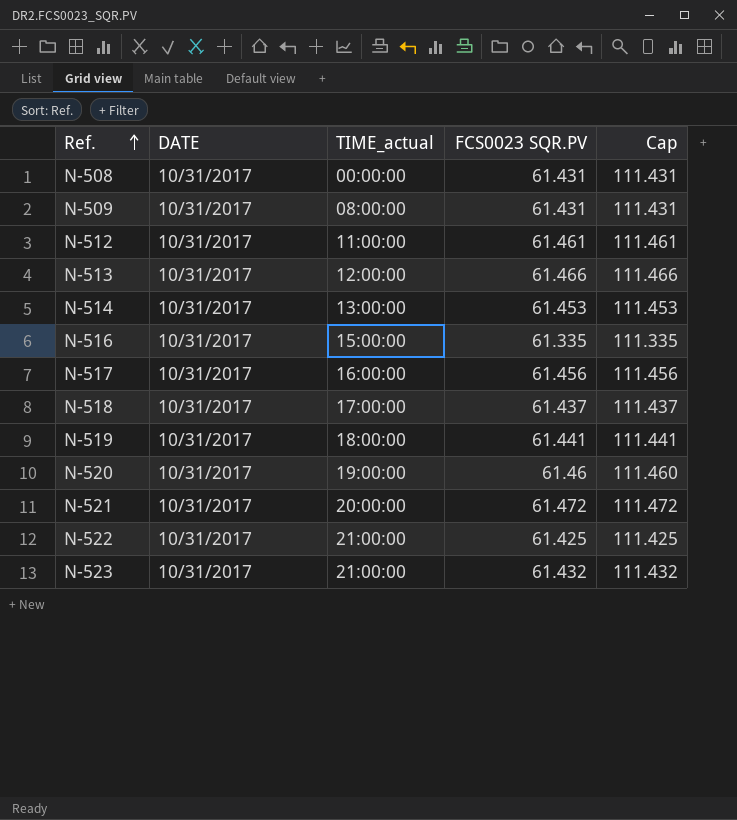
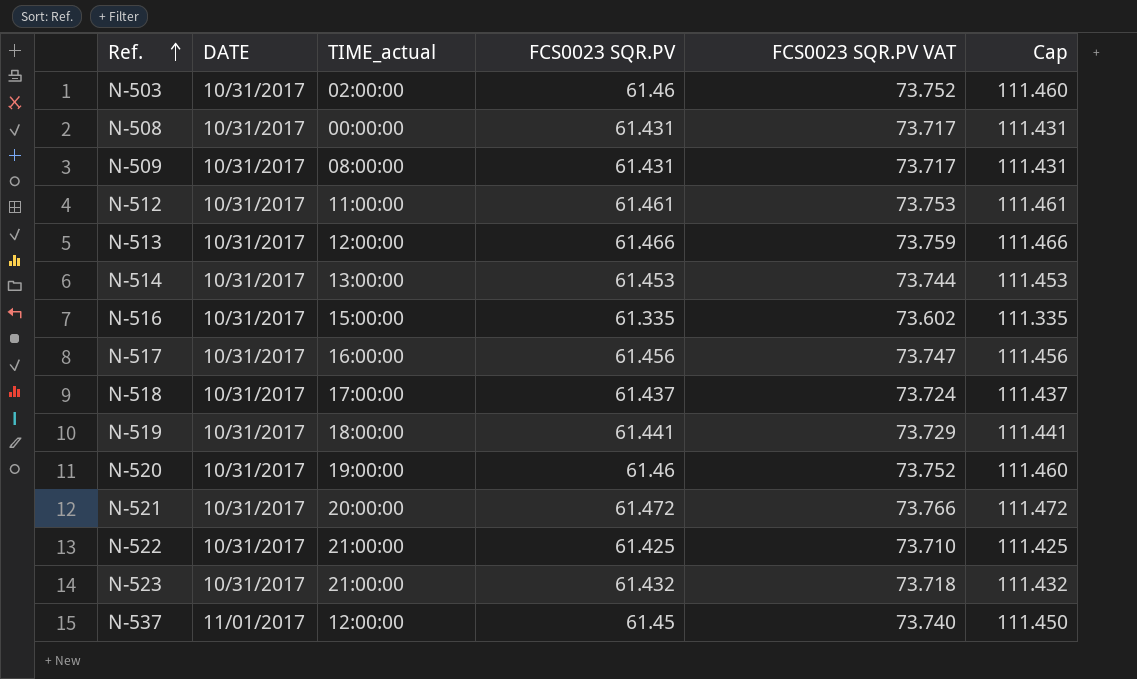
column FCS0023 SQR.PV VAT | formula: none -> [FCS0023 SQR.PV] * 1.2
row N-503: none -> 10/31/2017 | 02:00:00 | 61.46 | 73.752 | 111.460
row N-537: none -> 11/01/2017 | 12:00:00 | 61.45 | 73.740 | 111.450

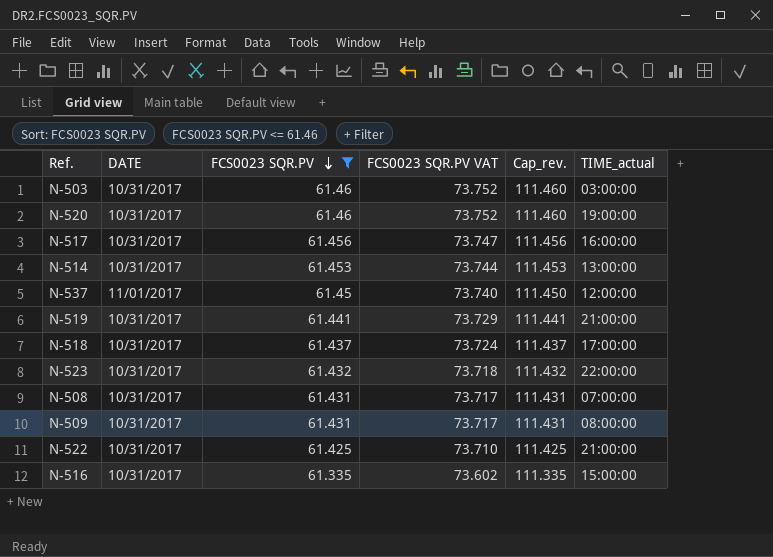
filter: none -> FCS0023 SQR.PV <= 61.46
row order: Ref. ascending -> FCS0023 SQR.PV descending
column name: Cap -> Cap_rev.
column TIME_actual | position: 3 -> 6
N-503 | TIME_actual: 02:00:00 -> 03:00:00
N-519 | TIME_actual: 18:00:00 -> 21:00:00
N-523 | TIME_actual: 21:00:00 -> 22:00:00
N-508 | TIME_actual: 00:00:00 -> 07:00:00

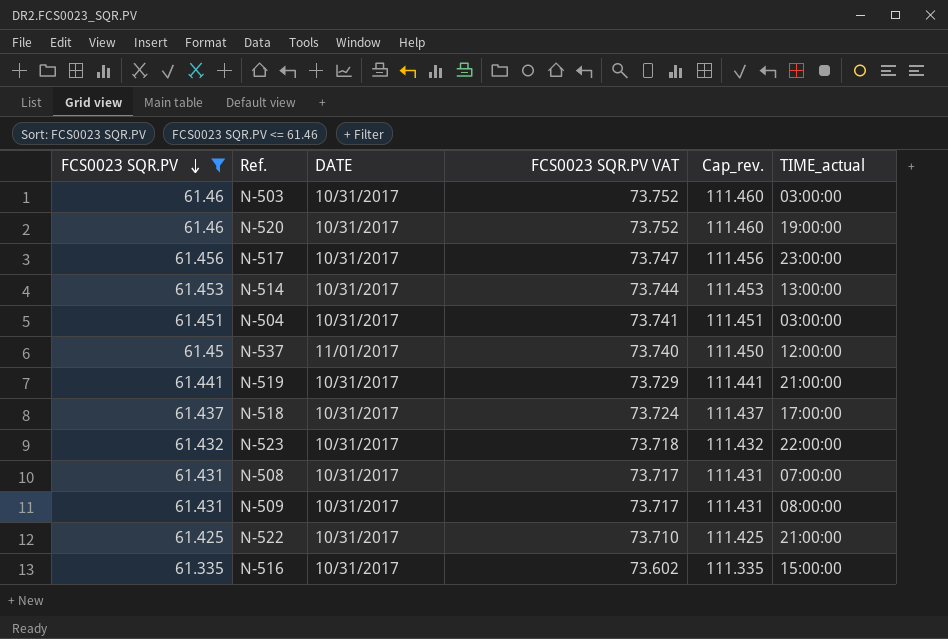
column FCS0023 SQR.PV | position: 3 -> 1
N-517 | TIME_actual: 16:00:00 -> 23:00:00
row N-504: none -> 61.451 | 10/31/2017 | 73.741 | 111.451 | 03:00:00

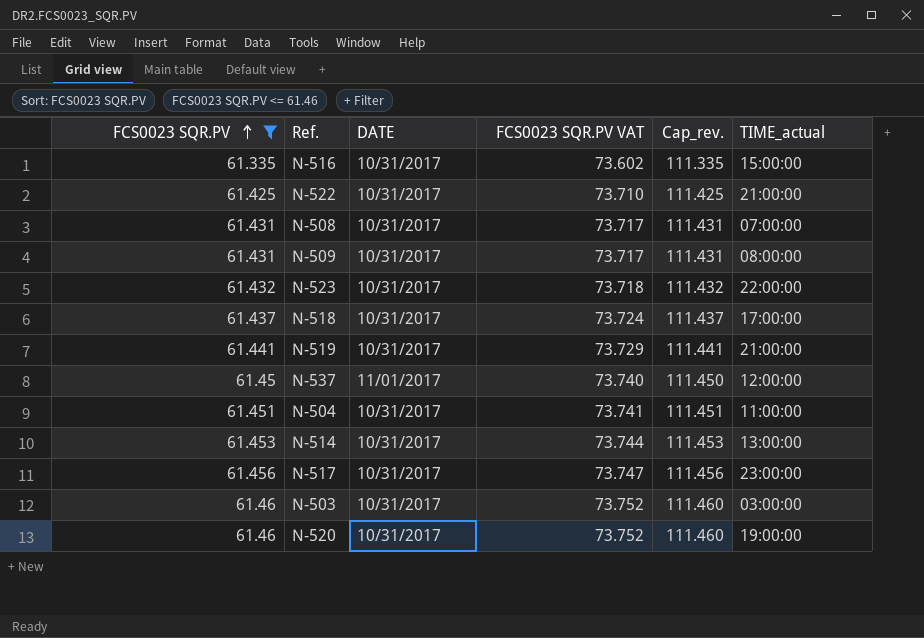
row order: FCS0023 SQR.PV descending -> FCS0023 SQR.PV ascending
N-504 | TIME_actual: 03:00:00 -> 11:00:00

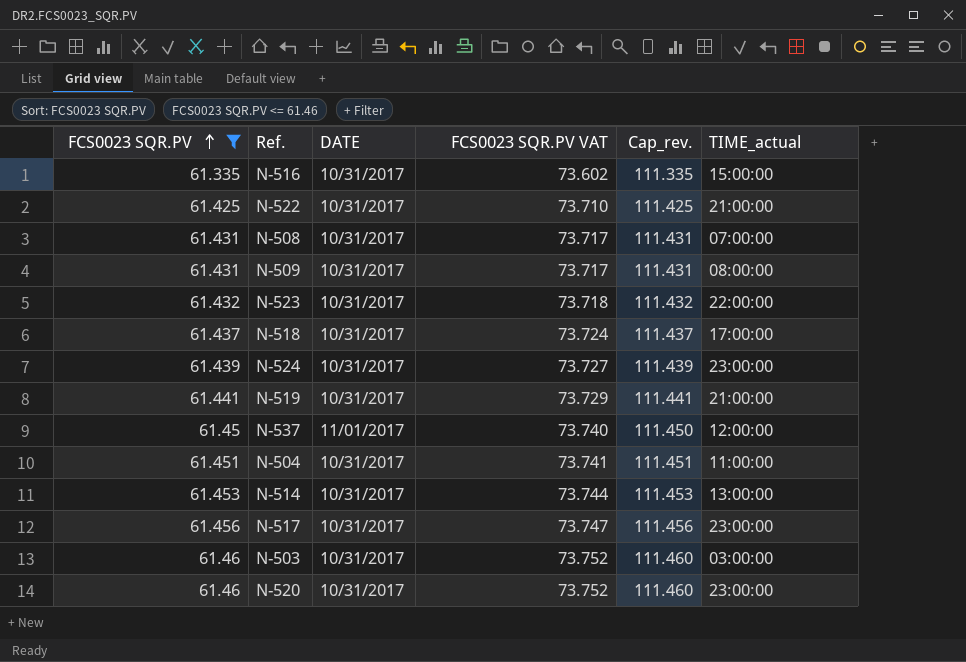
row N-524: none -> 61.439 | 10/31/2017 | 73.727 | 111.439 | 23:00:00
N-520 | TIME_actual: 19:00:00 -> 23:00:00

